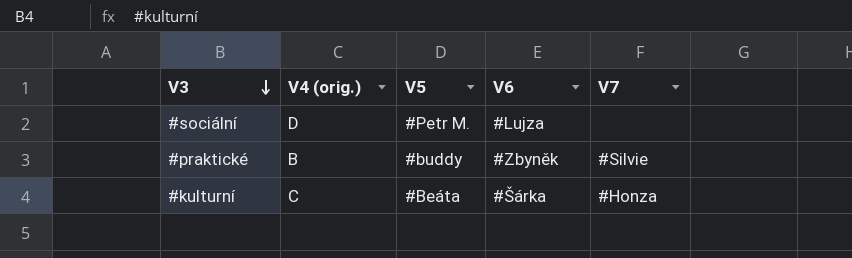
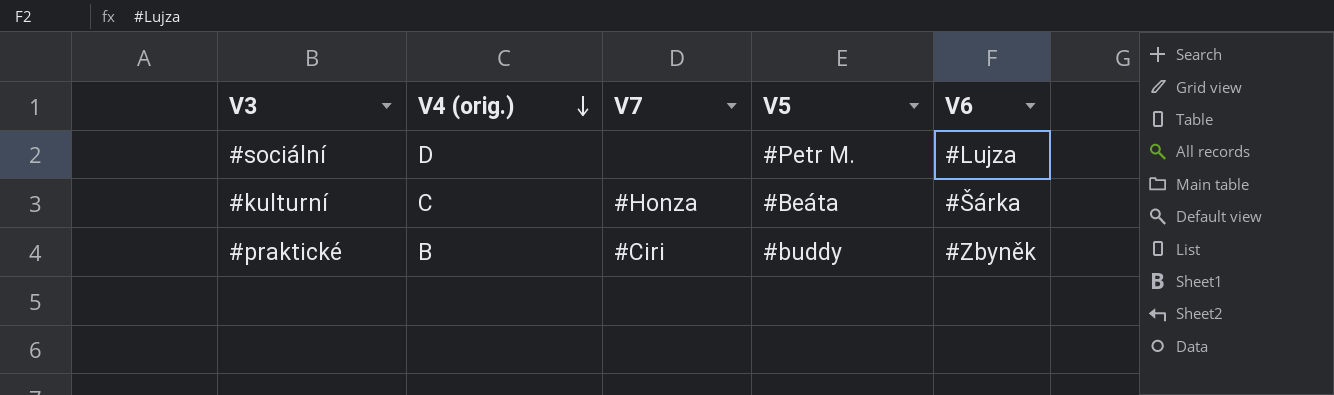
row order: V3 descending -> V4 (orig.) descending
column V7 | position: 5 -> 3
#praktické | V7: #Silvie -> #Ciri

